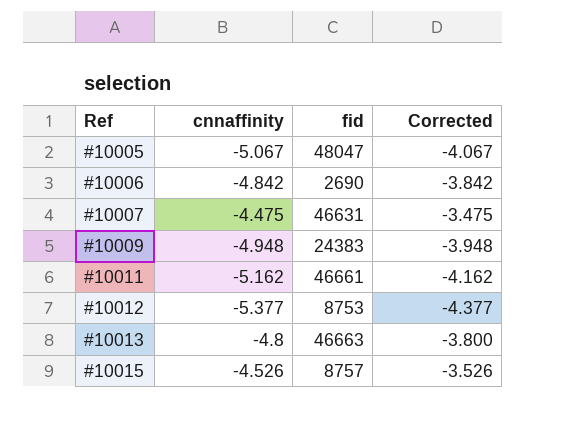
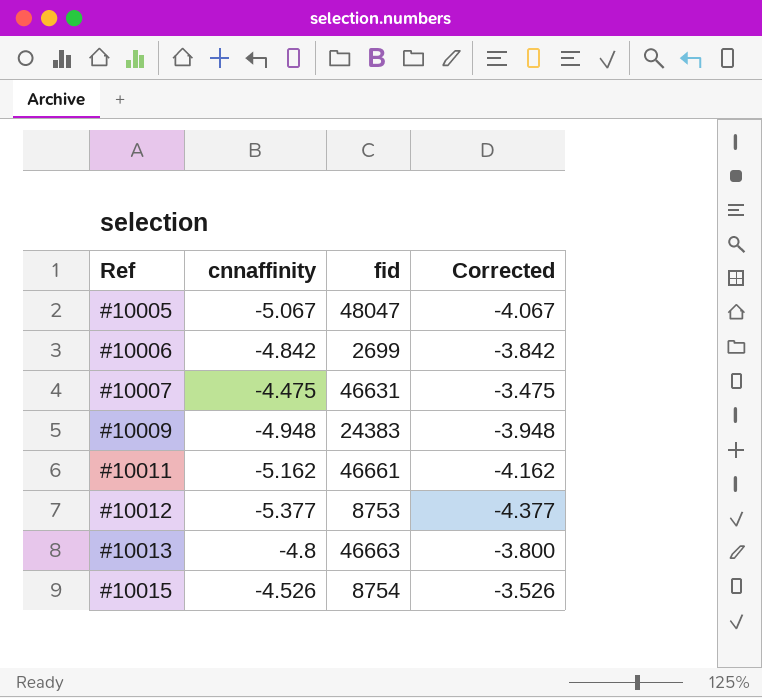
#10006 | fid: 2690 -> 2699
#10015 | fid: 8757 -> 8754

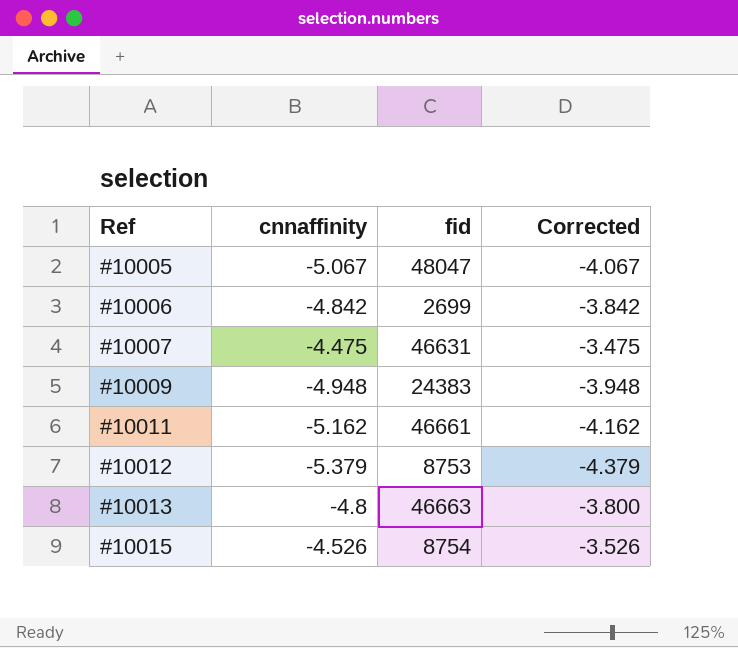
#10012 | cnnaffinity: -5.377 -> -5.379
#10012 | Corrected: -4.377 -> -4.379

